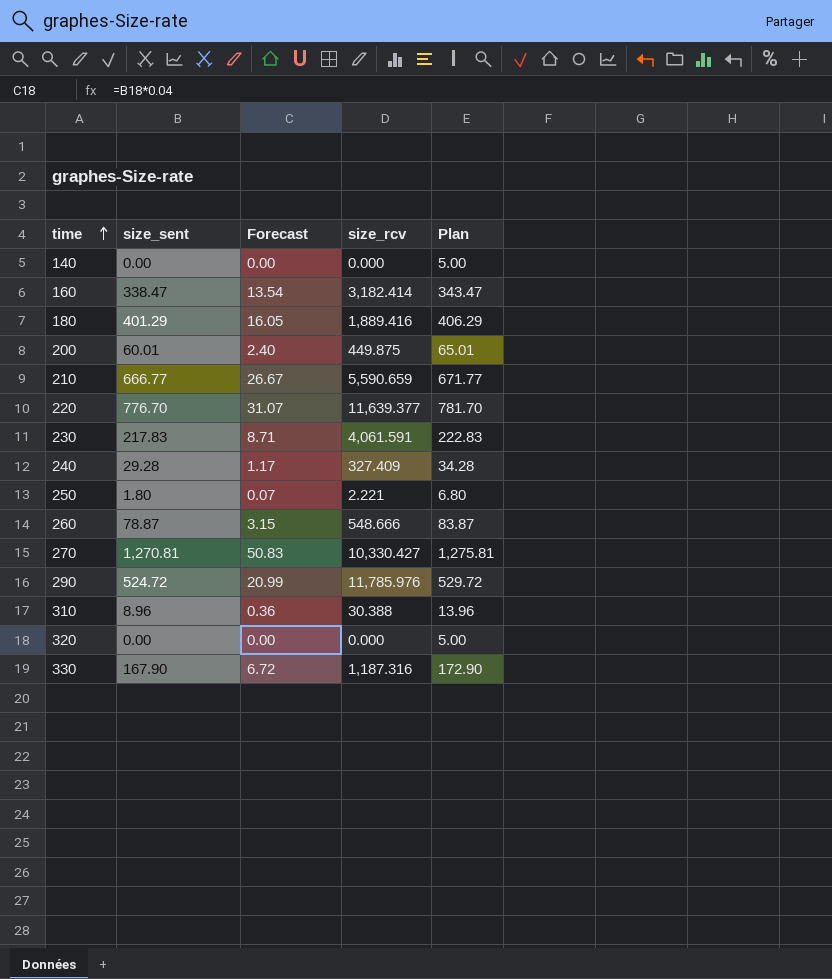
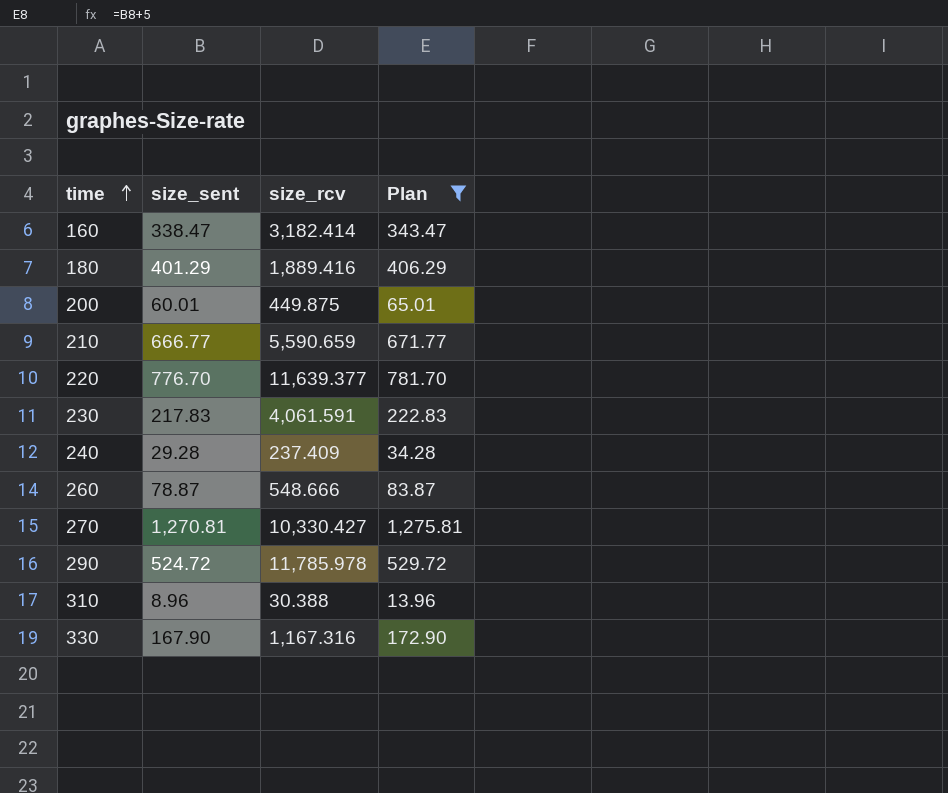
filter: none -> Plan >= 13.96
column Forecast | formula: [size_sent] * 0.04 -> none
240 | size_rcv: 327.409 -> 237.409
290 | size_rcv: 11,785.976 -> 11,785.978
330 | size_rcv: 1,187.316 -> 1,167.316

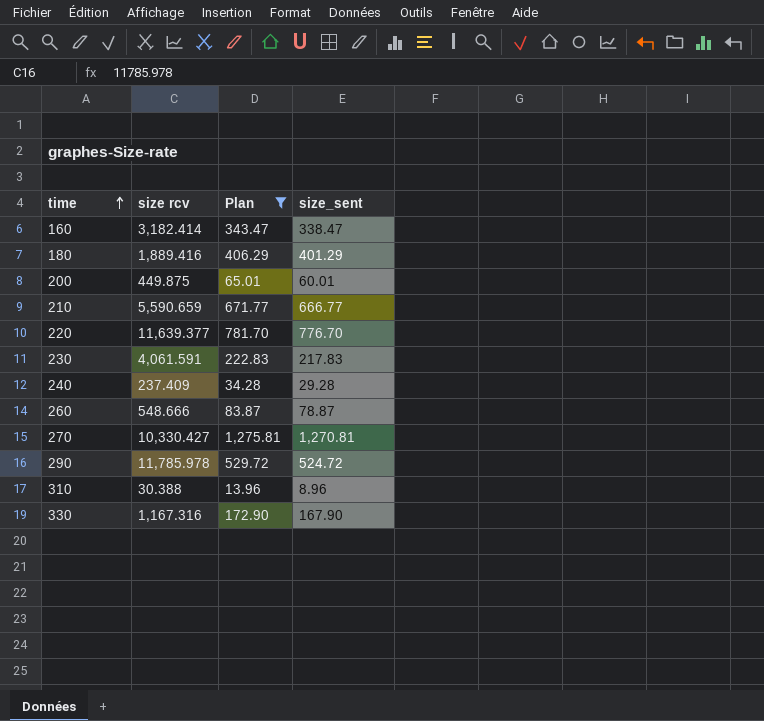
column name: size_rcv -> size rcv
column size_sent | position: 2 -> 4

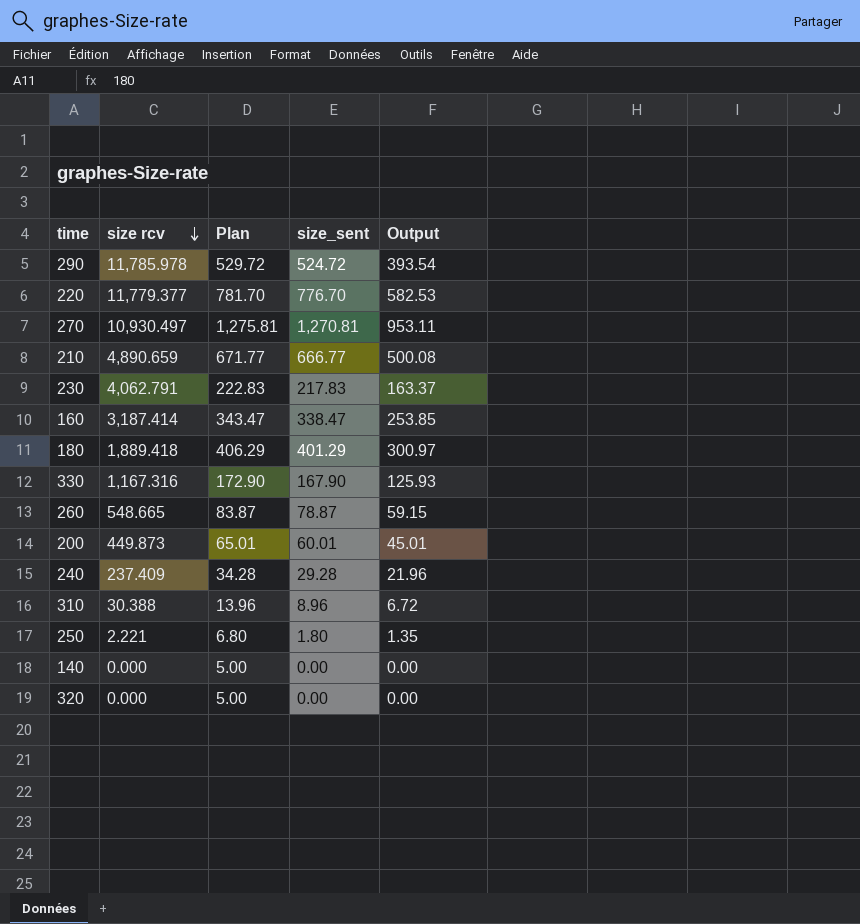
filter: Plan >= 13.96 -> none
row order: time ascending -> size rcv descending
column Output | formula: none -> [size_sent] * 0.75
220 | size rcv: 11,639.377 -> 11,779.377
270 | size rcv: 10,330.427 -> 10,930.497
210 | size rcv: 5,590.659 -> 4,890.659
230 | size rcv: 4,061.591 -> 4,062.791
160 | size rcv: 3,182.414 -> 3,187.414
180 | size rcv: 1,889.416 -> 1,889.418
260 | size rcv: 548.666 -> 548.665
200 | size rcv: 449.875 -> 449.873

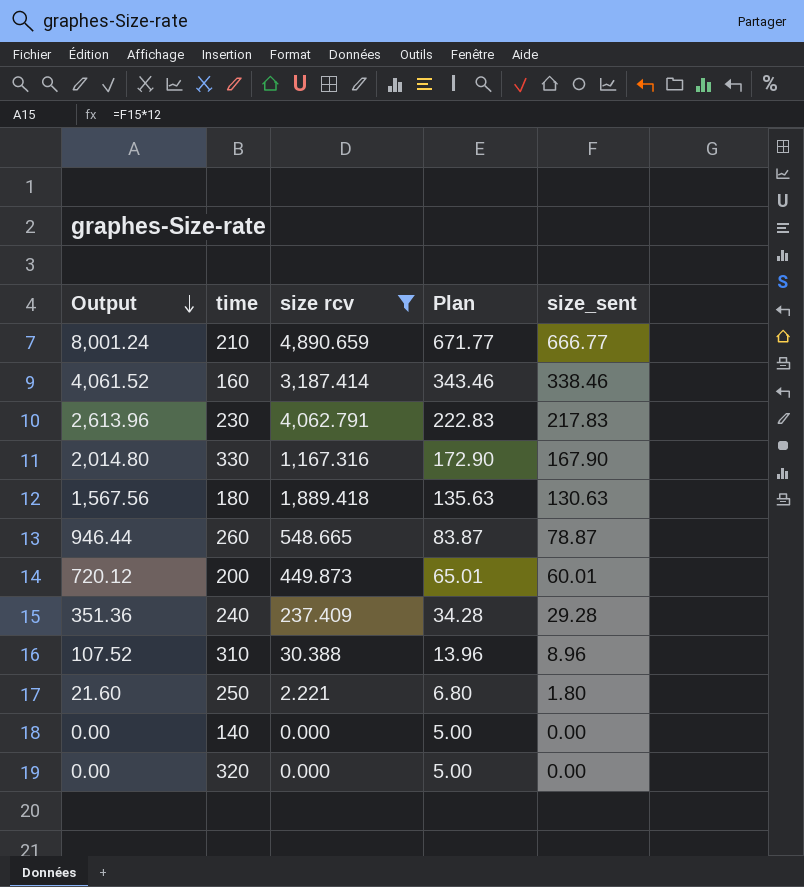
filter: none -> size rcv <= 4,890.659
row order: size rcv descending -> Output descending
column Output | formula: [size_sent] * 0.75 -> [size_sent] * 12
column Output | position: 5 -> 1
160 | Plan: 343.47 -> 343.46
160 | size_sent: 338.47 -> 338.46
180 | Plan: 406.29 -> 135.63
180 | size_sent: 401.29 -> 130.63

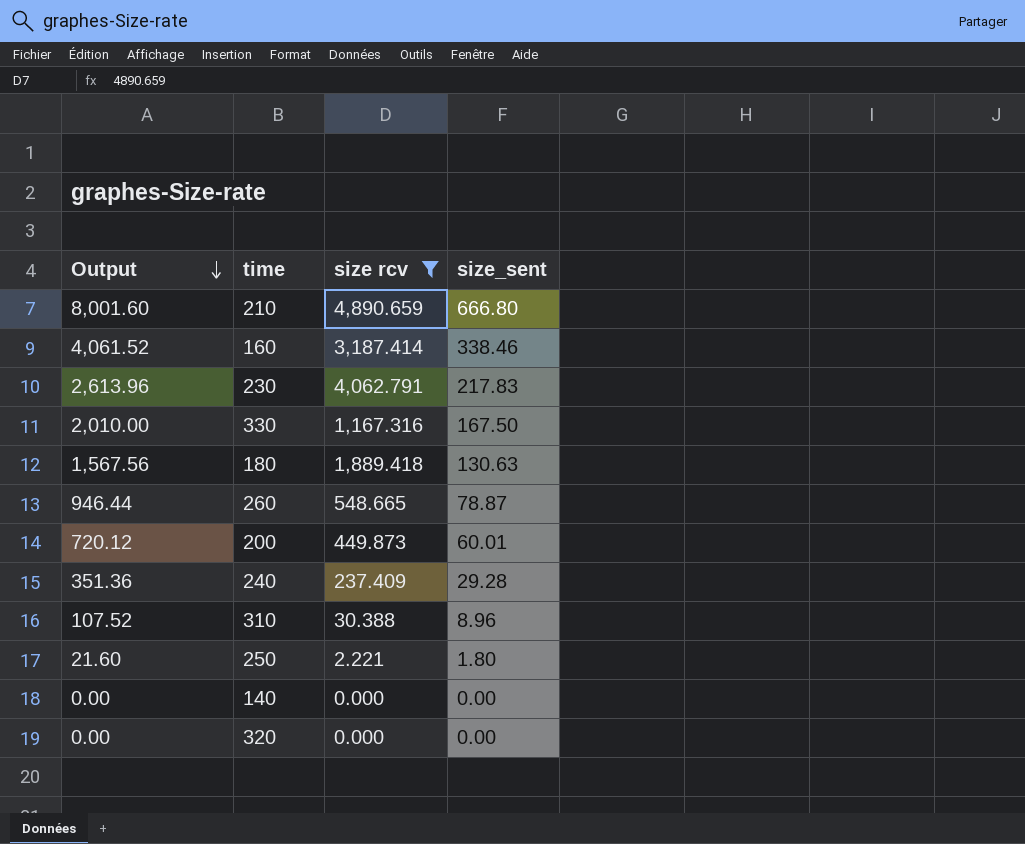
column Plan | formula: [size_sent] + 5 -> none
210 | Output: 8,001.24 -> 8,001.60
210 | size_sent: 666.77 -> 666.80
330 | Output: 2,014.80 -> 2,010.00
330 | size_sent: 167.90 -> 167.50

